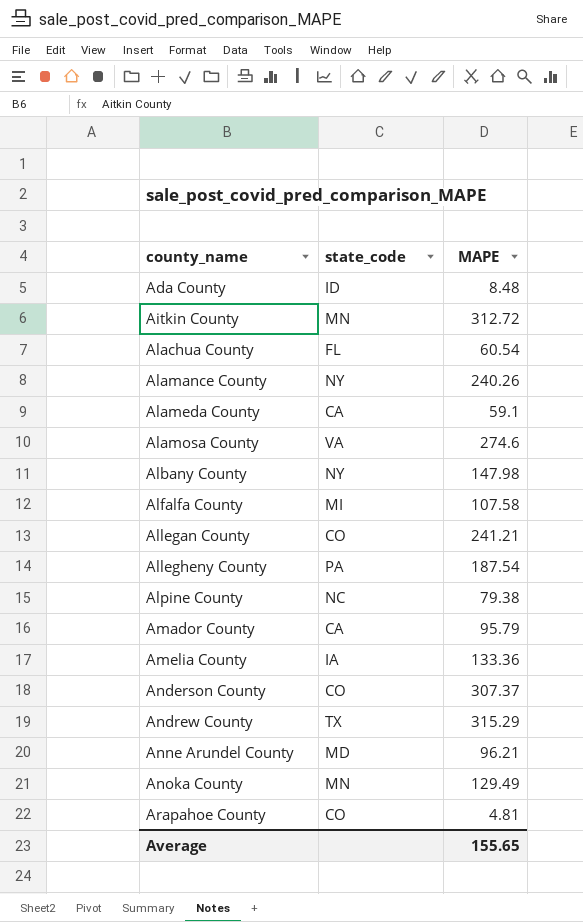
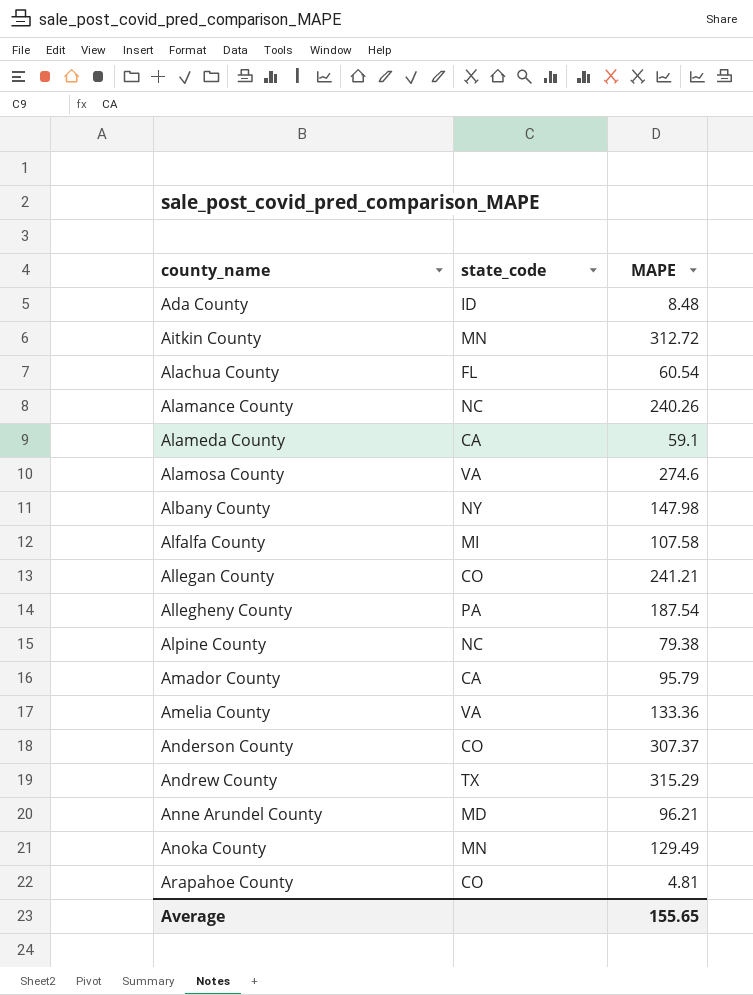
Alamance County | state_code: NY -> NC
Amelia County | state_code: IA -> VA

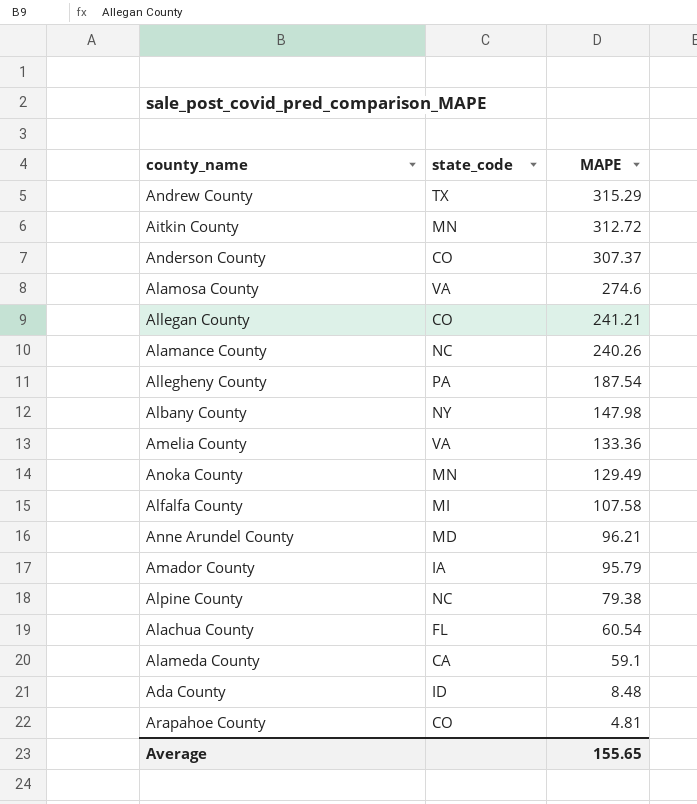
row order: county_name ascending -> MAPE descending
Amador County | state_code: CA -> IA

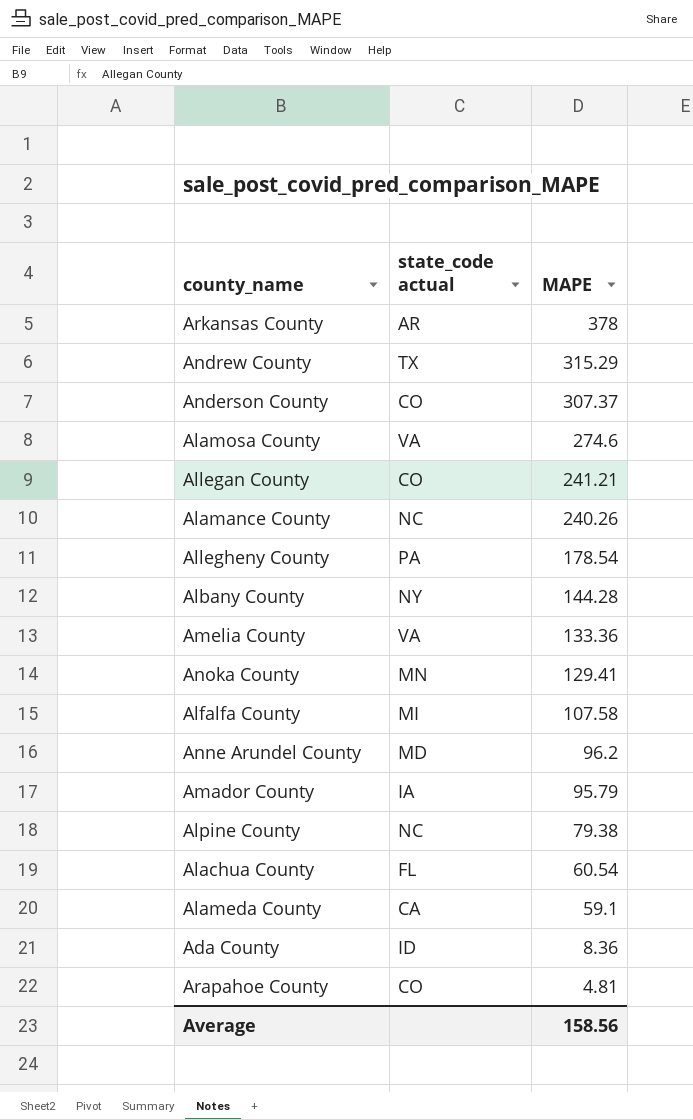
column name: state_code -> state_code actual
row Aitkin County: MN | 312.72 -> none
row Arkansas County: none -> AR | 378
Allegheny County | MAPE: 187.54 -> 178.54
Albany County | MAPE: 147.98 -> 144.28
Anoka County | MAPE: 129.49 -> 129.41
Anne Arundel County | MAPE: 96.21 -> 96.2
Ada County | MAPE: 8.48 -> 8.36
Average | MAPE: 155.65 -> 158.56

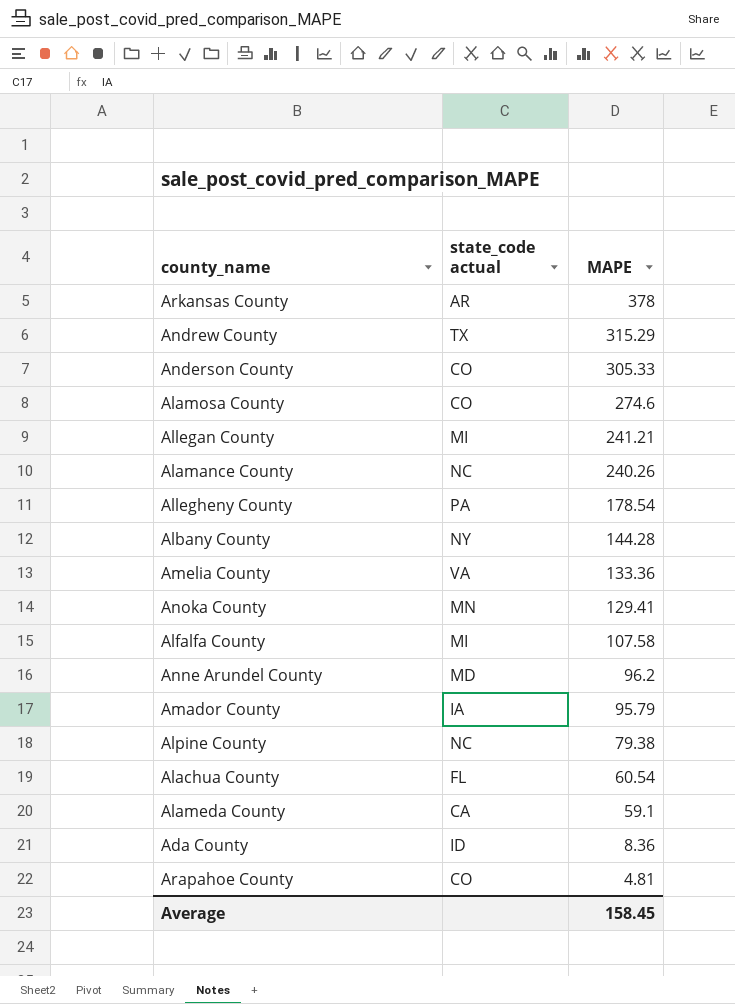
Anderson County | MAPE: 307.37 -> 305.33
Alamosa County | state_code actual: VA -> CO
Allegan County | state_code actual: CO -> MI
Average | MAPE: 158.56 -> 158.45

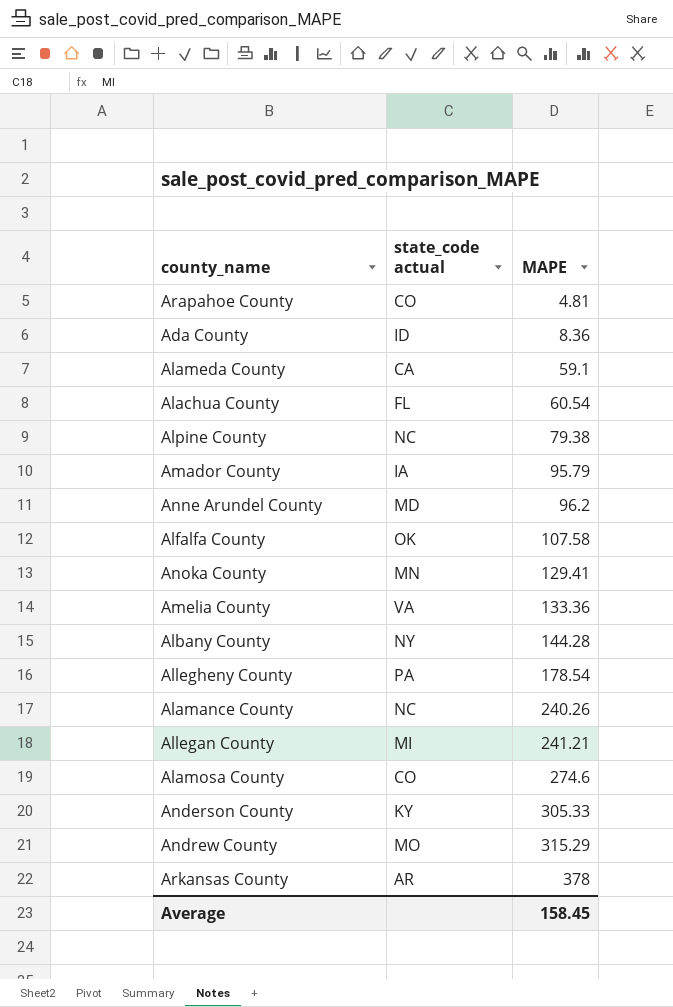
row order: MAPE descending -> MAPE ascending
Alfalfa County | state_code actual: MI -> OK
Anderson County | state_code actual: CO -> KY
Andrew County | state_code actual: TX -> MO

